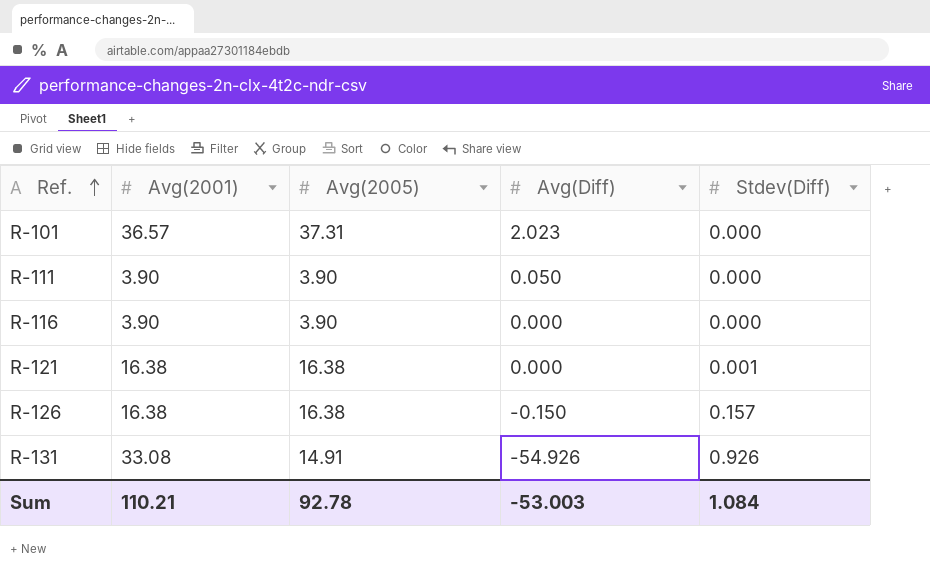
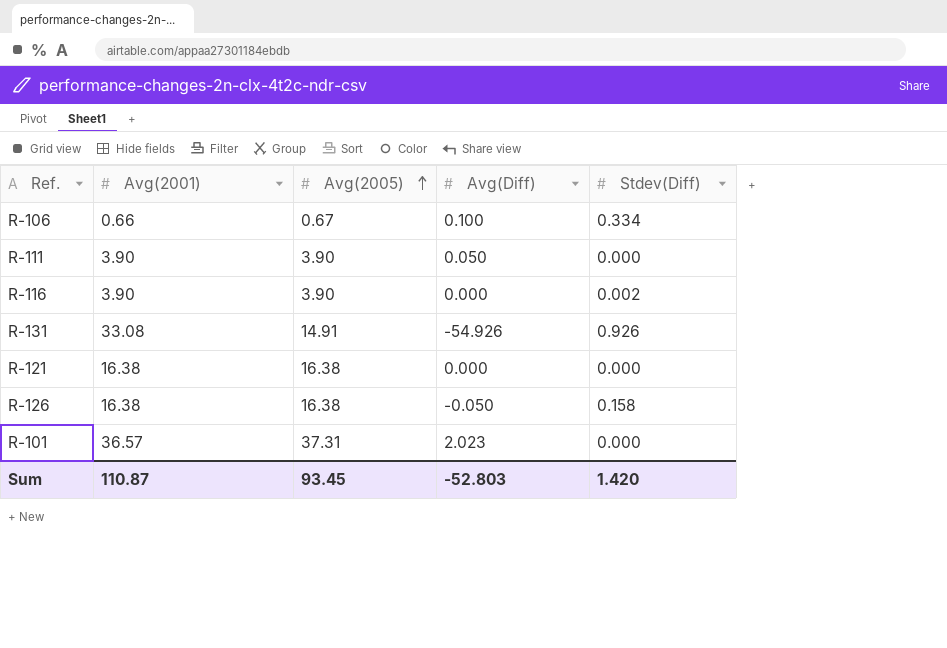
row order: Ref. ascending -> Avg(2005) ascending
row R-106: none -> 0.66 | 0.67 | 0.100 | 0.334
R-116 | Stdev(Diff): 0.000 -> 0.002
R-121 | Stdev(Diff): 0.001 -> 0.000
R-126 | Avg(Diff): -0.150 -> -0.050
R-126 | Stdev(Diff): 0.157 -> 0.158
Sum | Avg(2001): 110.21 -> 110.87
Sum | Avg(2005): 92.78 -> 93.45
Sum | Avg(Diff): -53.003 -> -52.803
Sum | Stdev(Diff): 1.084 -> 1.420

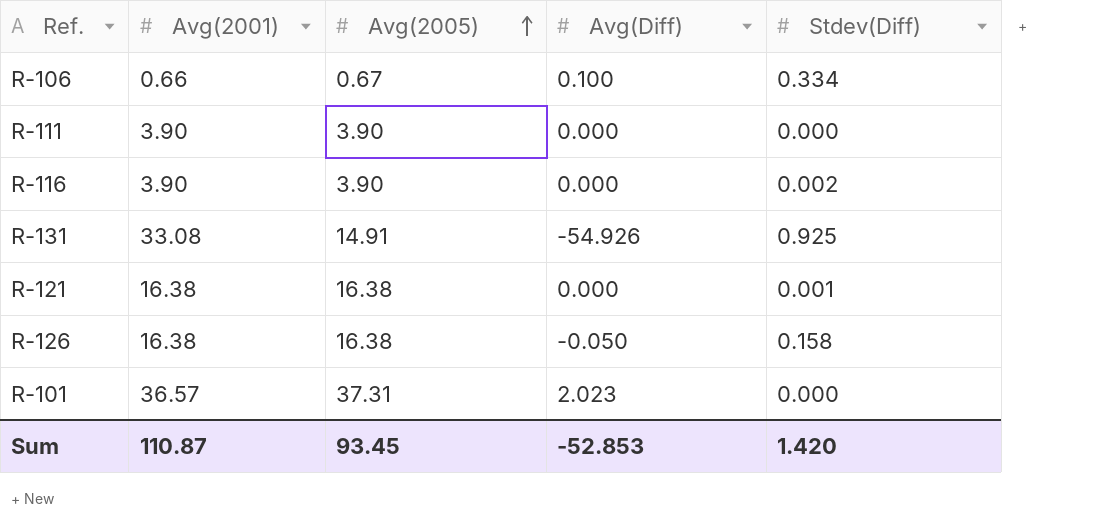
R-111 | Avg(Diff): 0.050 -> 0.000
R-131 | Stdev(Diff): 0.926 -> 0.925
R-121 | Stdev(Diff): 0.000 -> 0.001
Sum | Avg(Diff): -52.803 -> -52.853

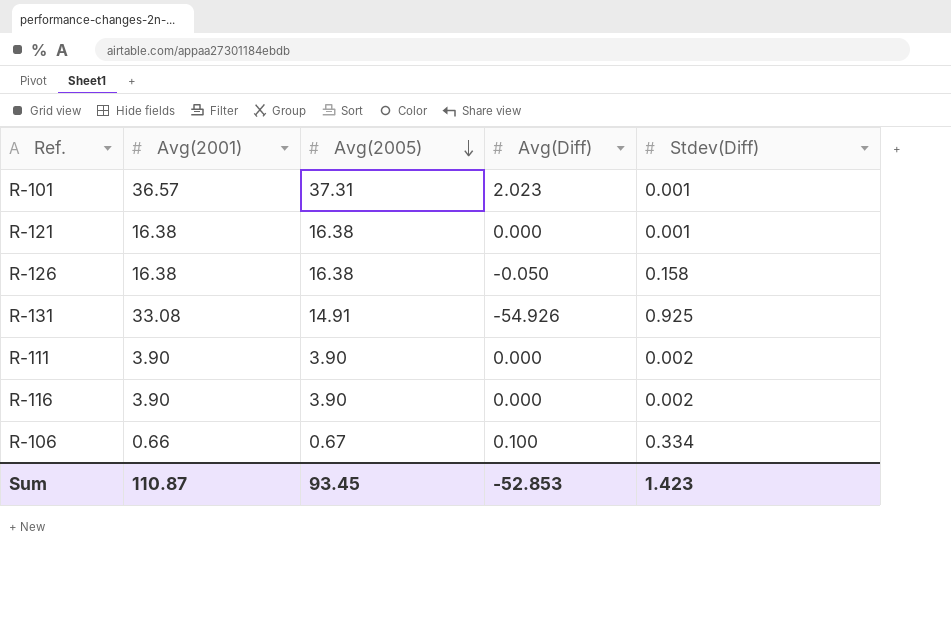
row order: Avg(2005) ascending -> Avg(2005) descending
R-101 | Stdev(Diff): 0.000 -> 0.001
R-111 | Stdev(Diff): 0.000 -> 0.002
Sum | Stdev(Diff): 1.420 -> 1.423

